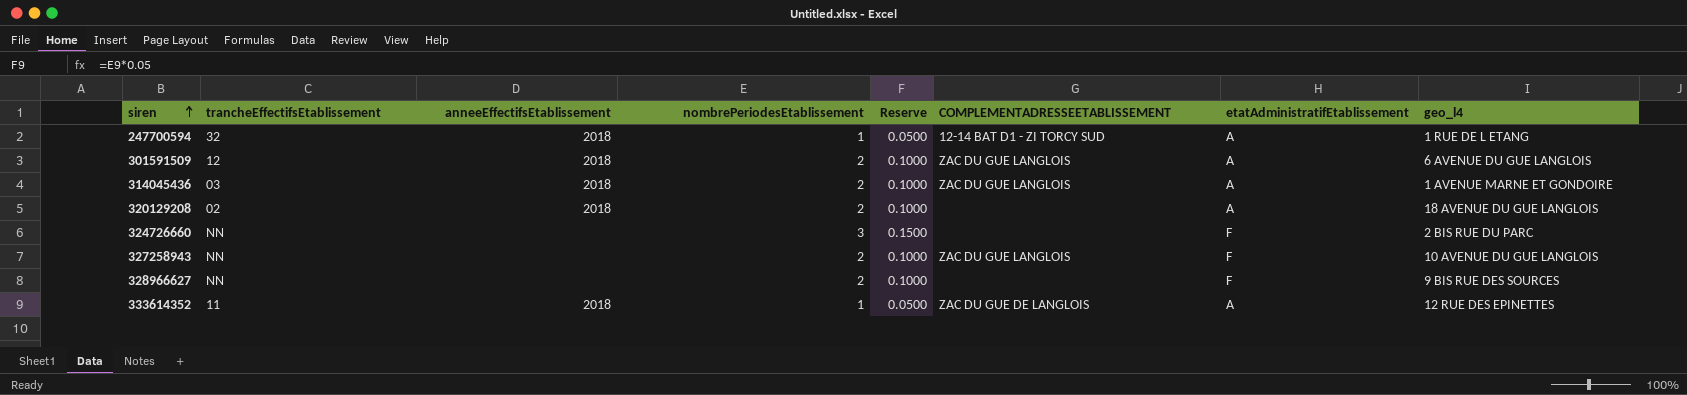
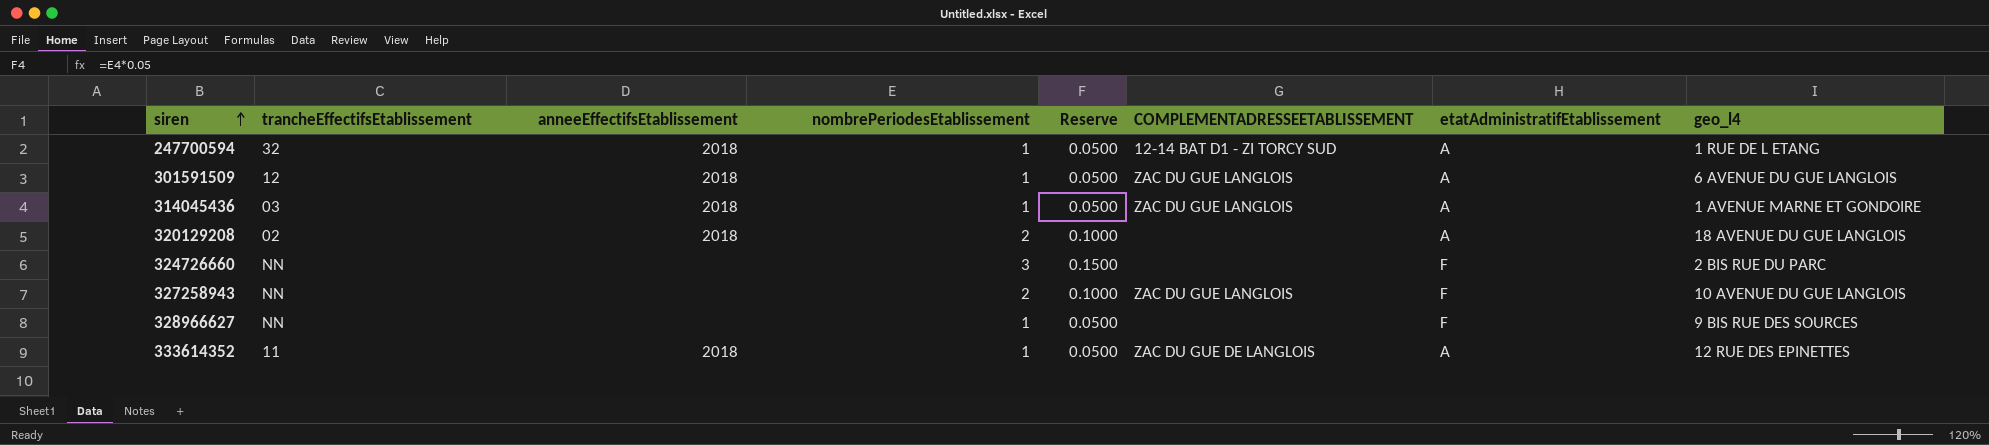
301591509 | nombrePeriodesEtablissement: 2 -> 1
301591509 | Reserve: 0.1000 -> 0.0500
314045436 | nombrePeriodesEtablissement: 2 -> 1
314045436 | Reserve: 0.1000 -> 0.0500
328966627 | nombrePeriodesEtablissement: 2 -> 1
328966627 | Reserve: 0.1000 -> 0.0500

